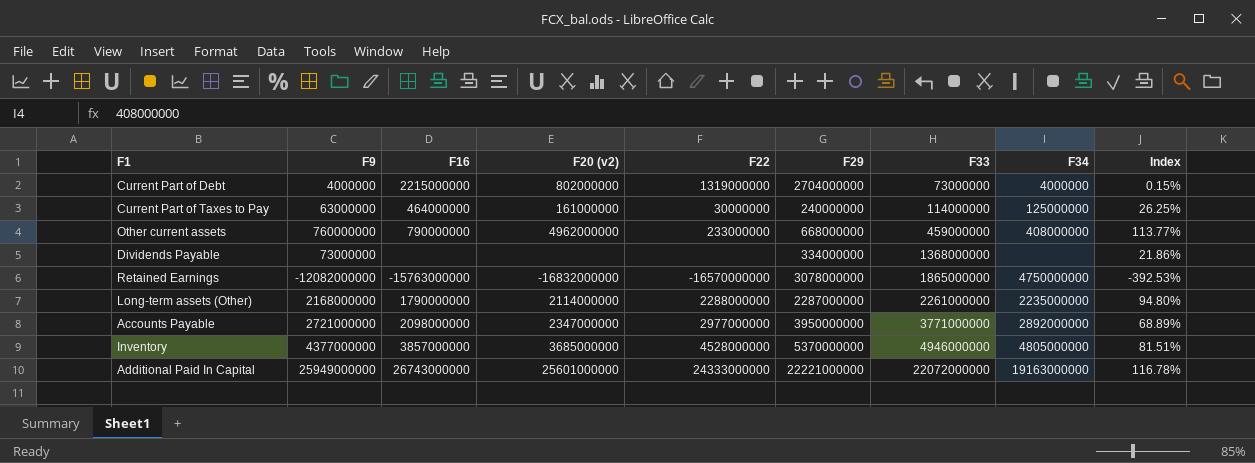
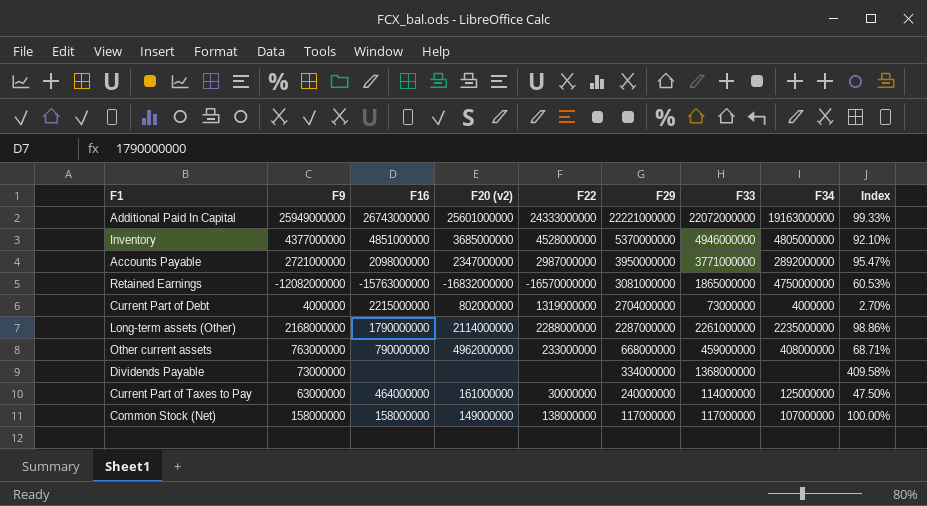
row order: F33 ascending -> F29 descending
column Index | formula: [F9] / [F29] -> [F33] / [F29]
Inventory | F16: 3857000000 -> 4851000000
Accounts Payable | F22: 2977000000 -> 2987000000
Retained Earnings | F29: 3078000000 -> 3081000000
Other current assets | F9: 760000000 -> 763000000
row Common Stock (Net): none -> 158000000 | 158000000 | 149000000 | 138000000 | 117000000 | 117000000 | 107000000 | 100.00%

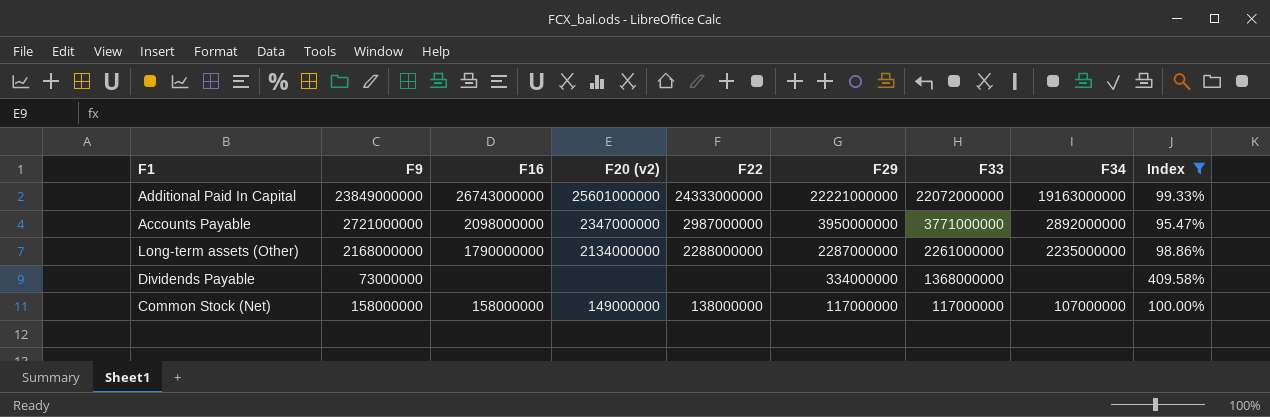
filter: none -> Index >= 95.47%
Additional Paid In Capital | F9: 25949000000 -> 23849000000
Long-term assets (Other) | F20 (v2): 2114000000 -> 2134000000

